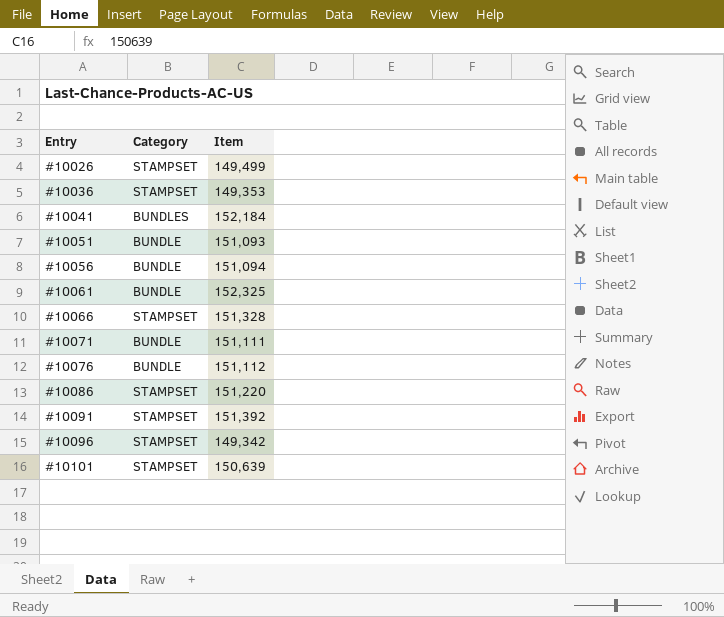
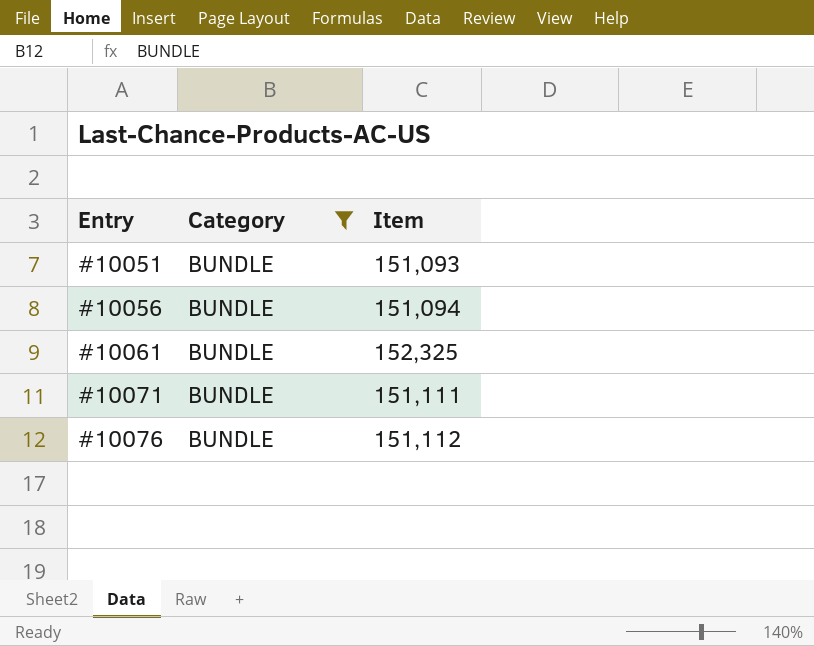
filter: none -> Category = BUNDLE

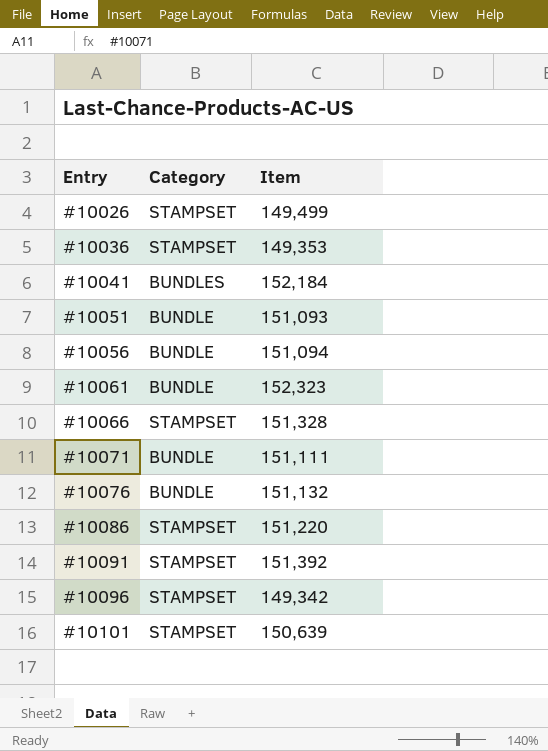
filter: Category = BUNDLE -> none
#10061 | Item: 152,325 -> 152,323
#10076 | Item: 151,112 -> 151,132

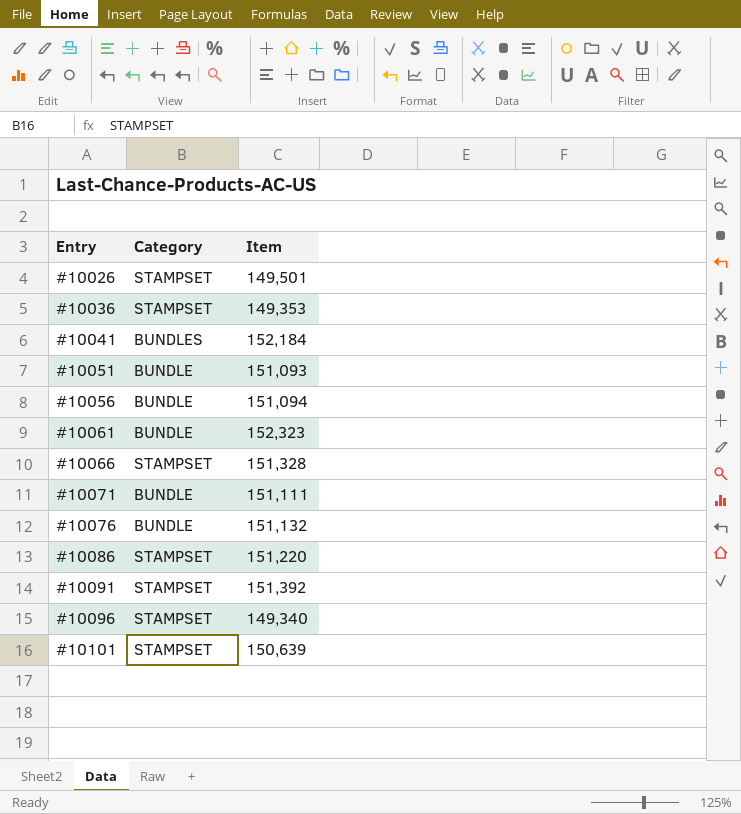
#10026 | Item: 149,499 -> 149,501
#10096 | Item: 149,342 -> 149,340

